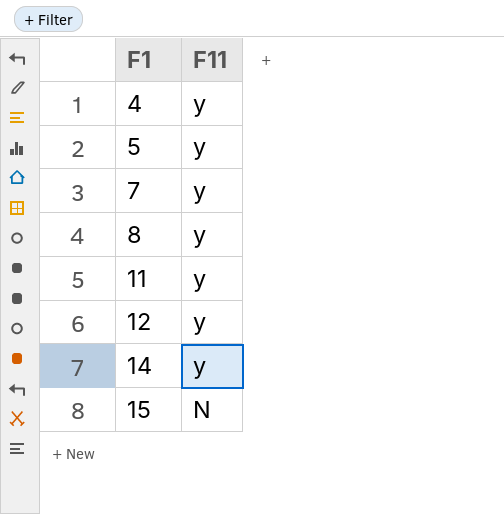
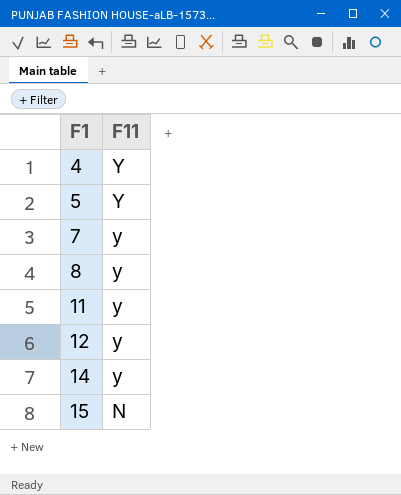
4 | F11: y -> Y
5 | F11: y -> Y

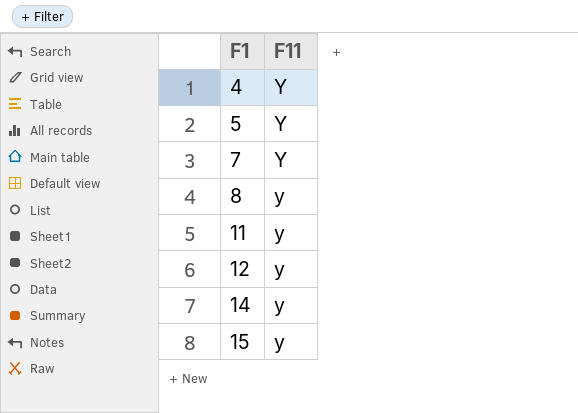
7 | F11: y -> Y
15 | F11: N -> y

